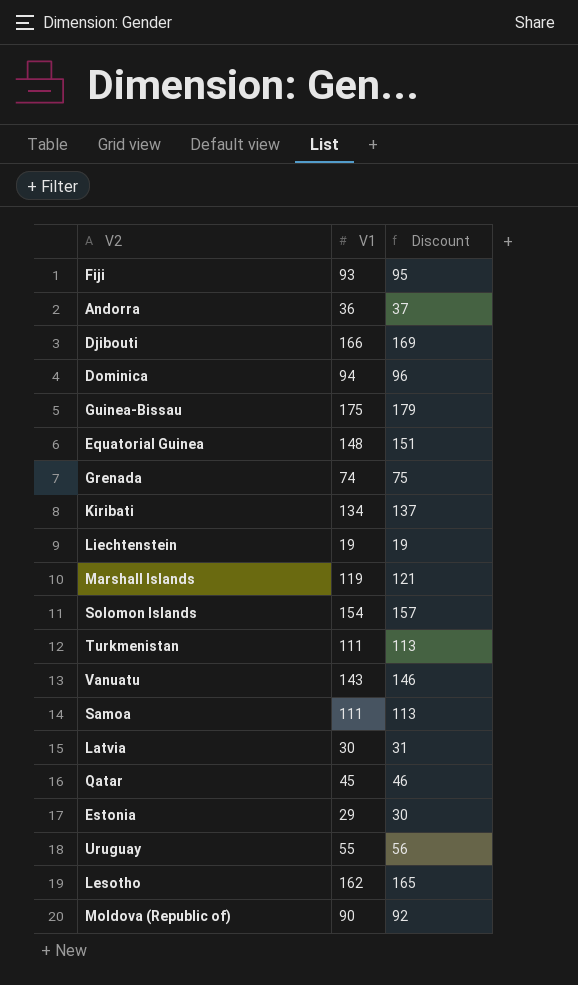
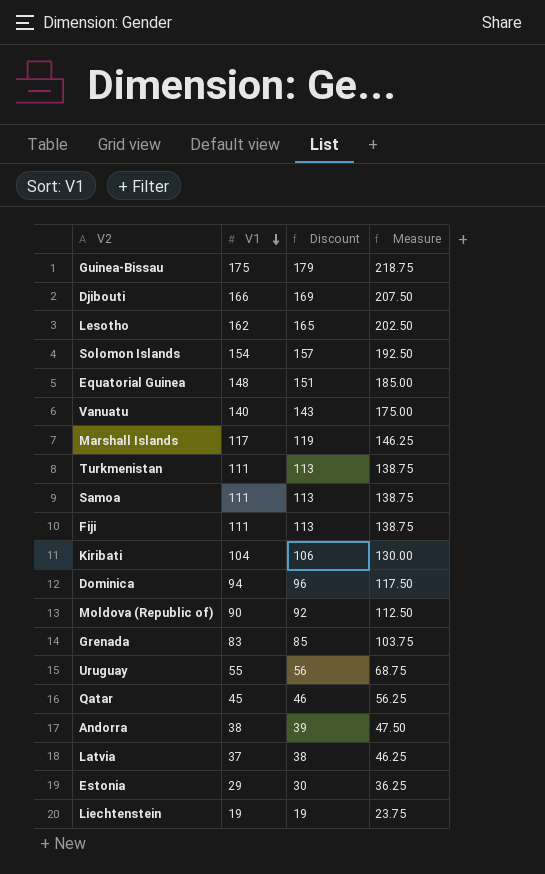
row order: none -> V1 descending
column Measure | formula: none -> [V1] * 1.25
Vanuatu | V1: 143 -> 140
Vanuatu | Discount: 146 -> 143
Marshall Islands | V1: 119 -> 117
Marshall Islands | Discount: 121 -> 119
Fiji | V1: 93 -> 111
Fiji | Discount: 95 -> 113
Kiribati | V1: 134 -> 104
Kiribati | Discount: 137 -> 106
Grenada | V1: 74 -> 83
Grenada | Discount: 75 -> 85
Andorra | V1: 36 -> 38
Andorra | Discount: 37 -> 39
Latvia | V1: 30 -> 37
Latvia | Discount: 31 -> 38

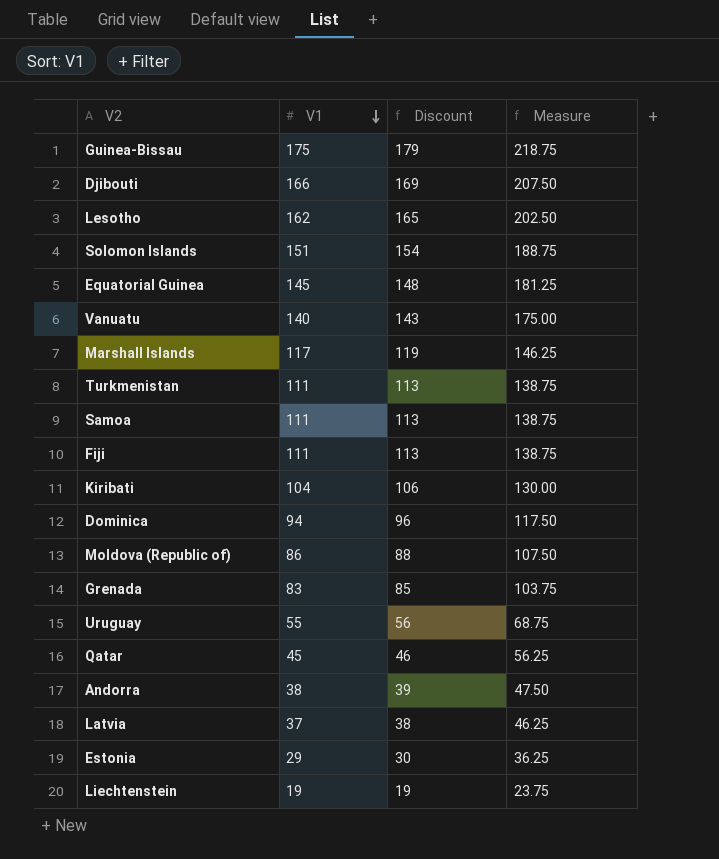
Solomon Islands | V1: 154 -> 151
Solomon Islands | Discount: 157 -> 154
Solomon Islands | Measure: 192.50 -> 188.75
Equatorial Guinea | V1: 148 -> 145
Equatorial Guinea | Discount: 151 -> 148
Equatorial Guinea | Measure: 185.00 -> 181.25
Moldova (Republic of) | V1: 90 -> 86
Moldova (Republic of) | Discount: 92 -> 88
Moldova (Republic of) | Measure: 112.50 -> 107.50

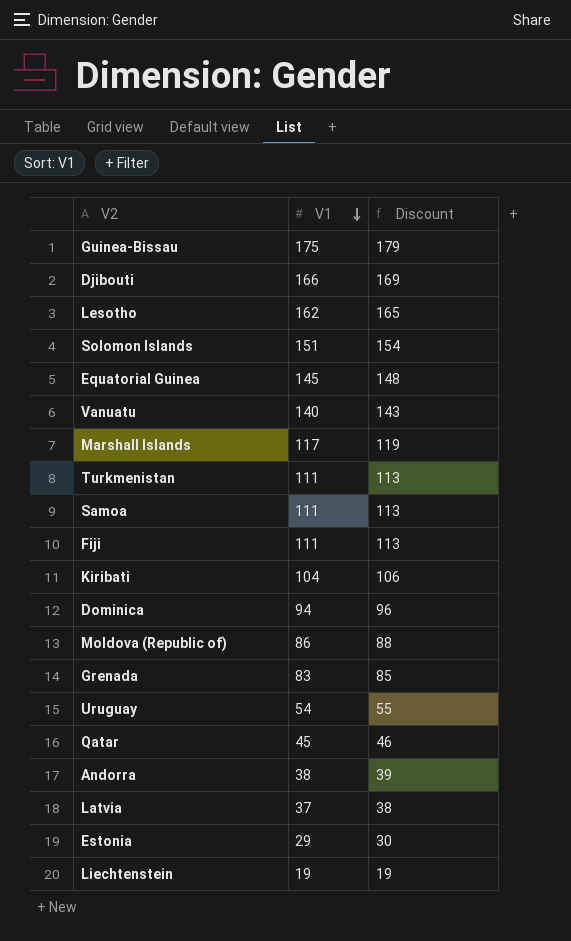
column Measure | formula: [V1] * 1.25 -> none
Uruguay | V1: 55 -> 54
Uruguay | Discount: 56 -> 55

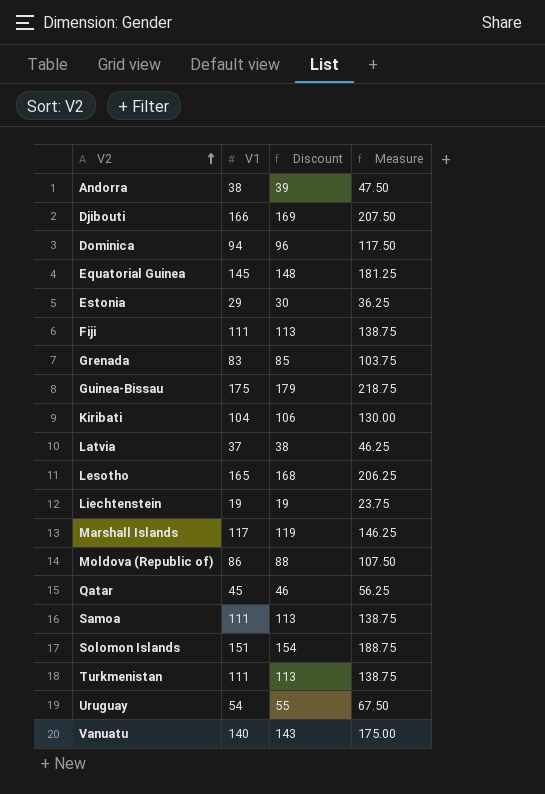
row order: V1 descending -> V2 ascending
column Measure | formula: none -> [V1] * 1.25
Lesotho | V1: 162 -> 165
Lesotho | Discount: 165 -> 168

